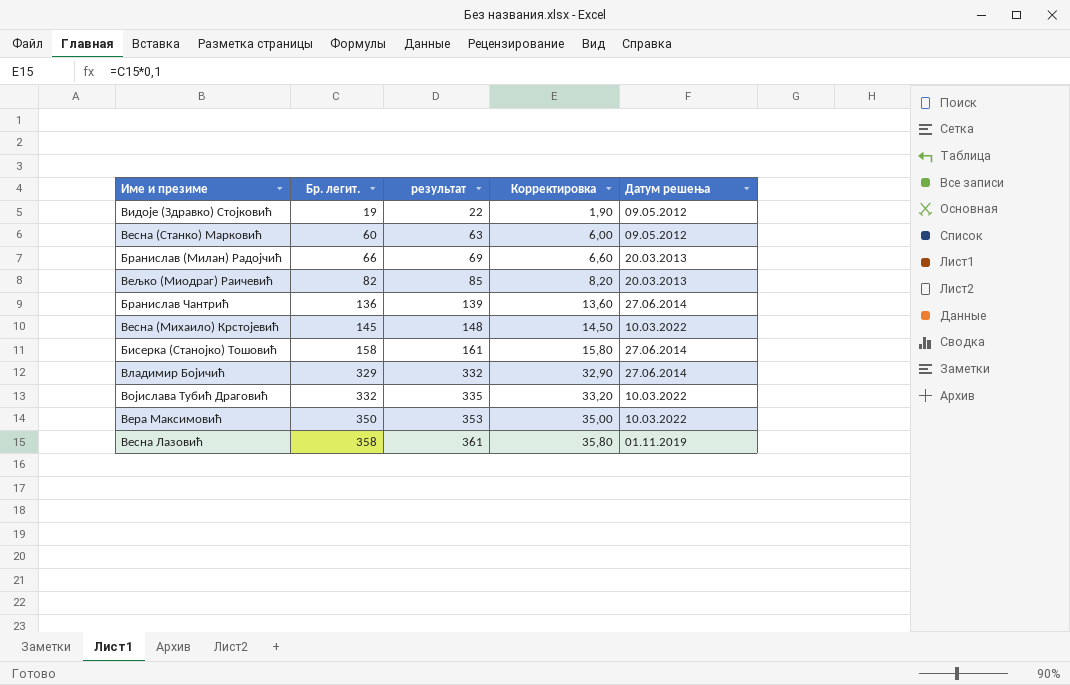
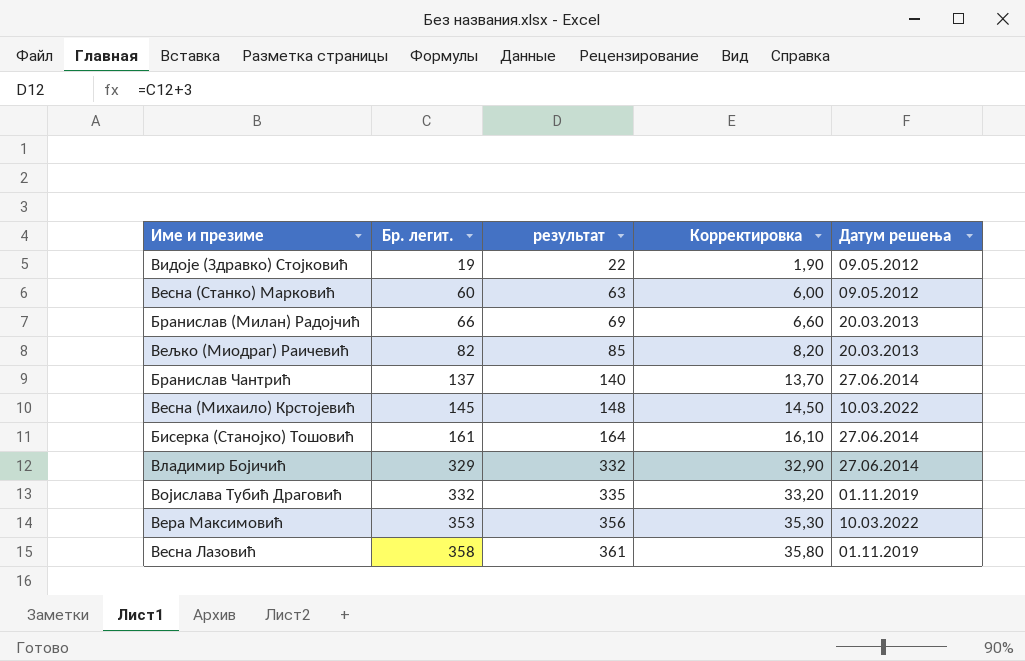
Бранислав Чантрић | Бр. легит.: 136 -> 137
Бранислав Чантрић | результат: 139 -> 140
Бранислав Чантрић | Корректировка: 13,60 -> 13,70
Бисерка (Станојко) Тошовић | Бр. легит.: 158 -> 161
Бисерка (Станојко) Тошовић | результат: 161 -> 164
Бисерка (Станојко) Тошовић | Корректировка: 15,80 -> 16,10
Војислава Тубић Драговић | Датум решења: 10.03.2022 -> 01.11.2019
Вера Максимовић | Бр. легит.: 350 -> 353
Вера Максимовић | результат: 353 -> 356
Вера Максимовић | Корректировка: 35,00 -> 35,30

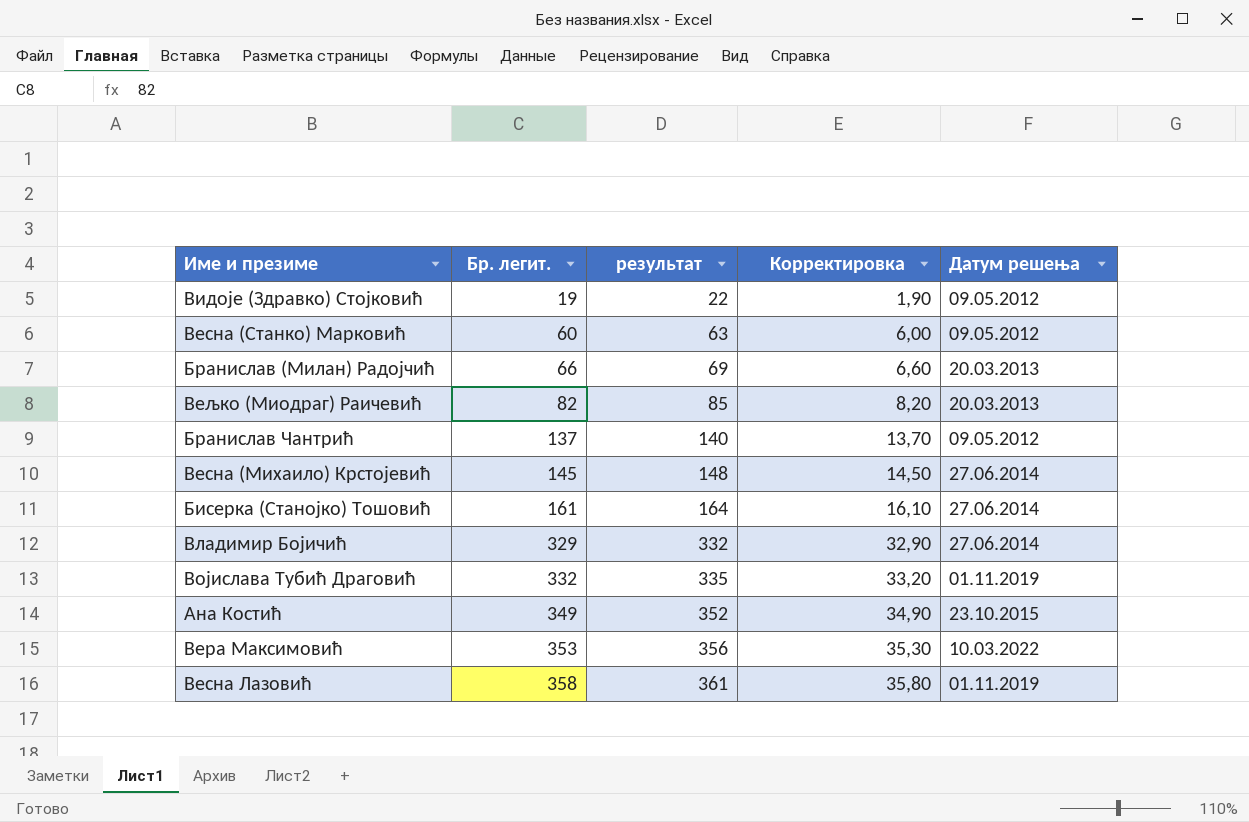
Бранислав Чантрић | Датум решења: 27.06.2014 -> 09.05.2012
Весна (Михаило) Крстојевић | Датум решења: 10.03.2022 -> 27.06.2014
row Ана Костић: none -> 349 | 352 | 34,90 | 23.10.2015

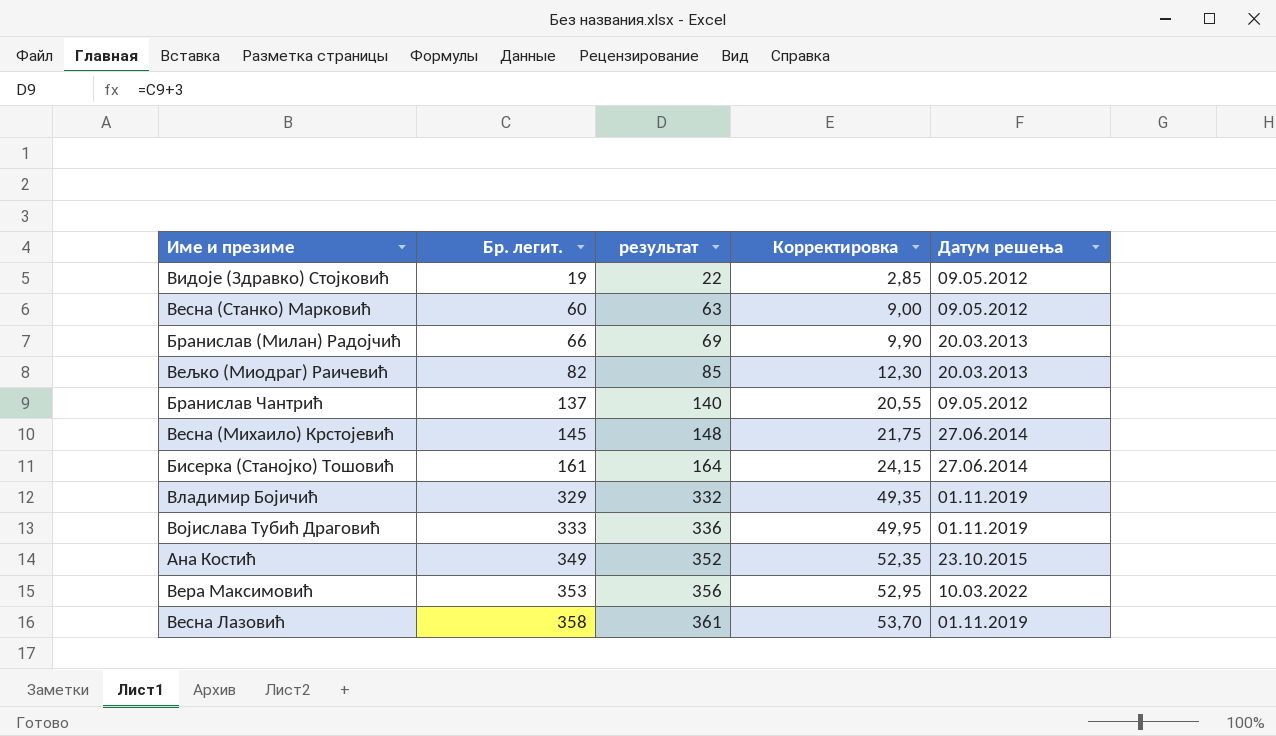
column Корректировка | formula: [Бр. легит.] * 0,1 -> [Бр. легит.] * 0,15
Владимир Бојичић | Датум решења: 27.06.2014 -> 01.11.2019
Војислава Тубић Драговић | Бр. легит.: 332 -> 333
Војислава Тубић Драговић | результат: 335 -> 336

